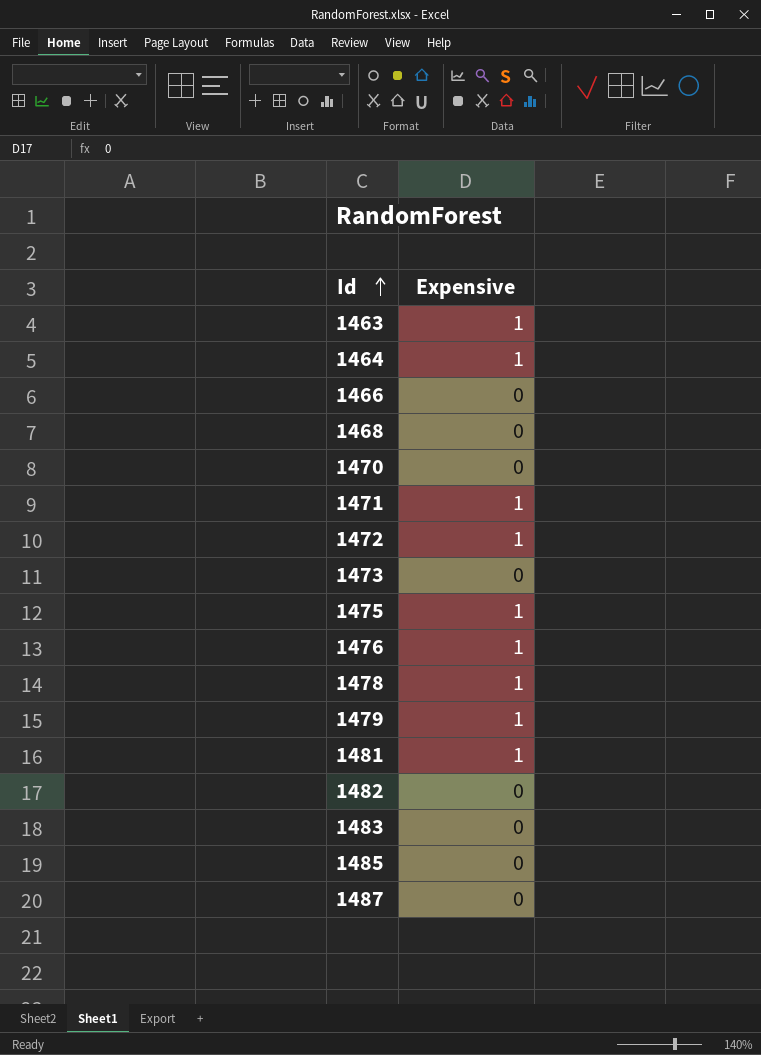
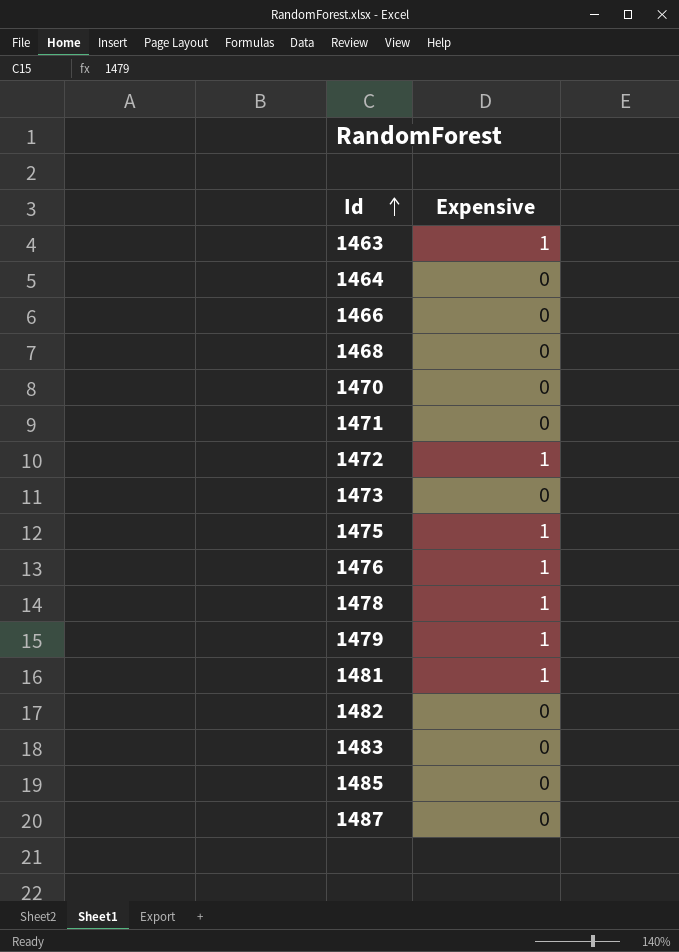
1464 | Expensive: 1 -> 0
1471 | Expensive: 1 -> 0

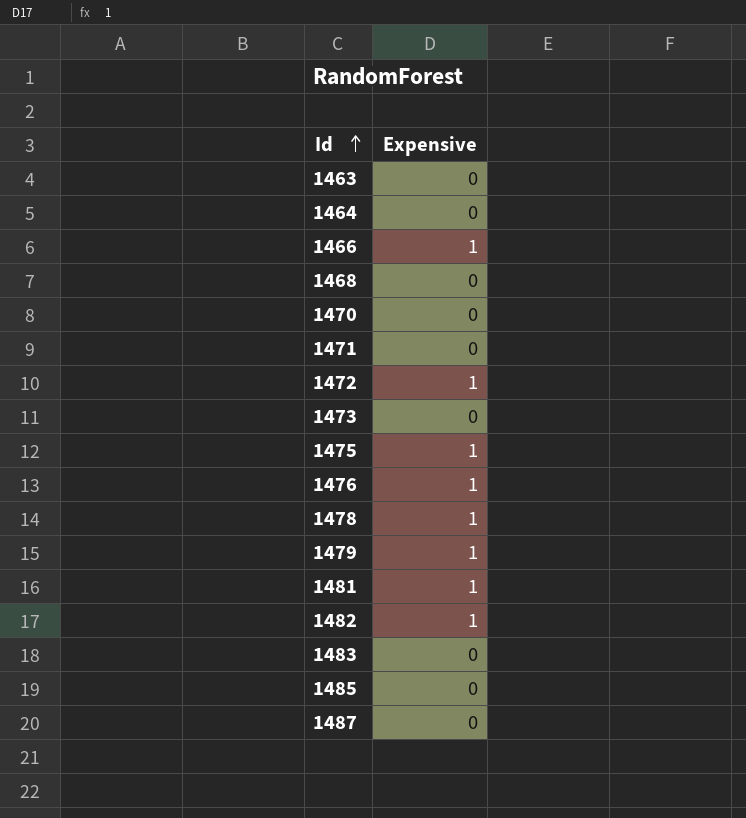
1463 | Expensive: 1 -> 0
1466 | Expensive: 0 -> 1
1482 | Expensive: 0 -> 1

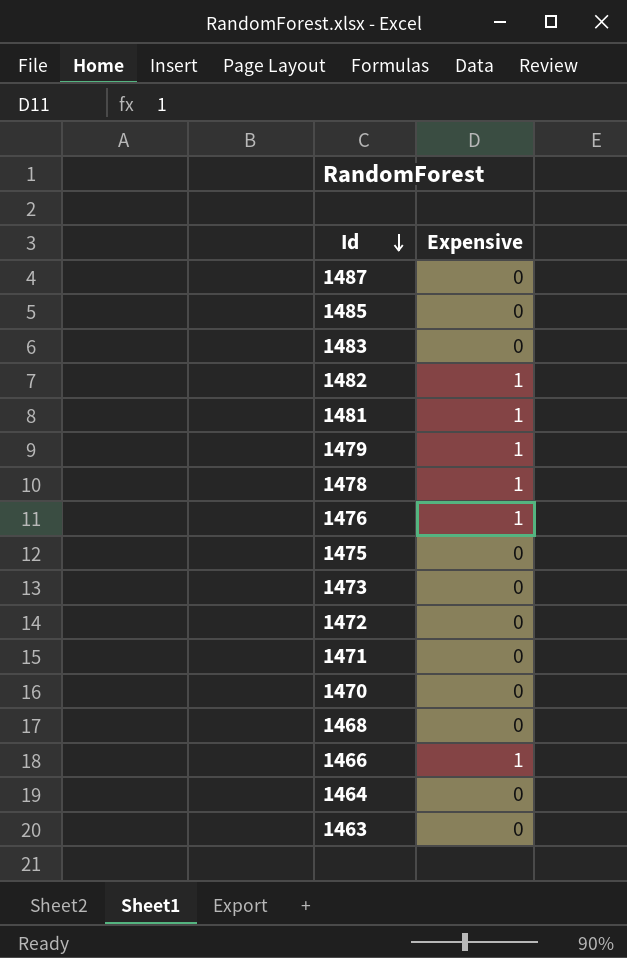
row order: Id ascending -> Id descending
1475 | Expensive: 1 -> 0
1472 | Expensive: 1 -> 0

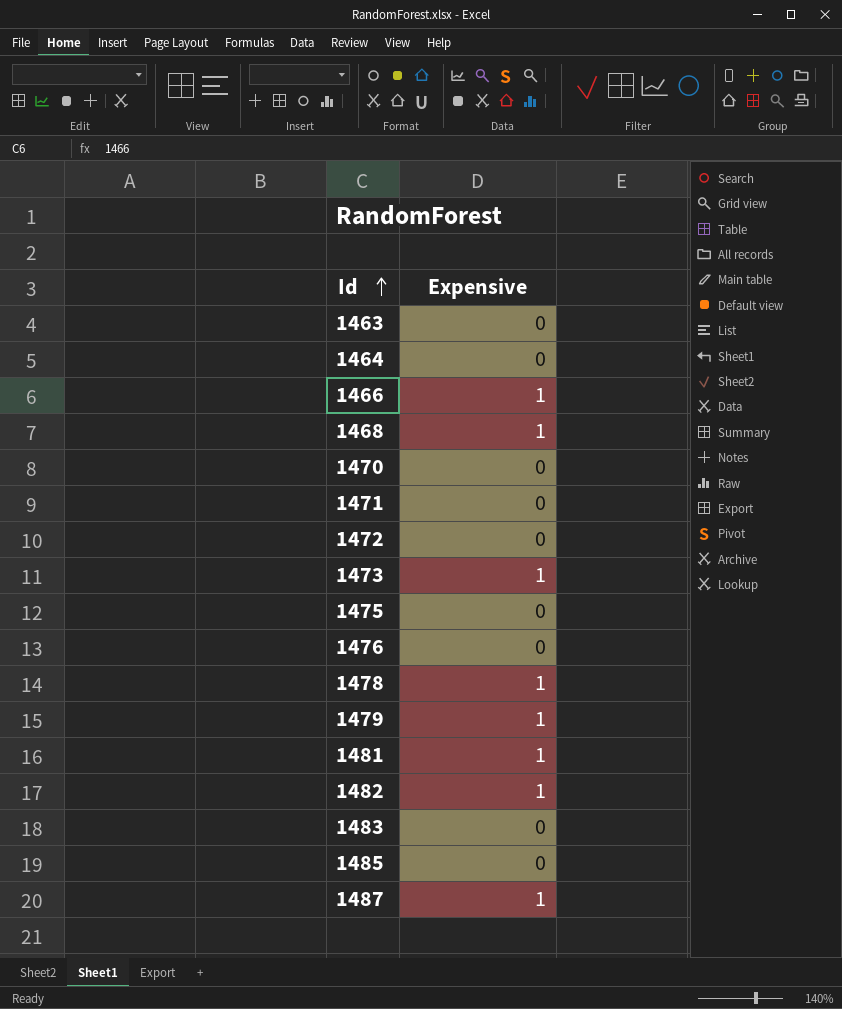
row order: Id descending -> Id ascending
1468 | Expensive: 0 -> 1
1473 | Expensive: 0 -> 1
1476 | Expensive: 1 -> 0
1487 | Expensive: 0 -> 1

